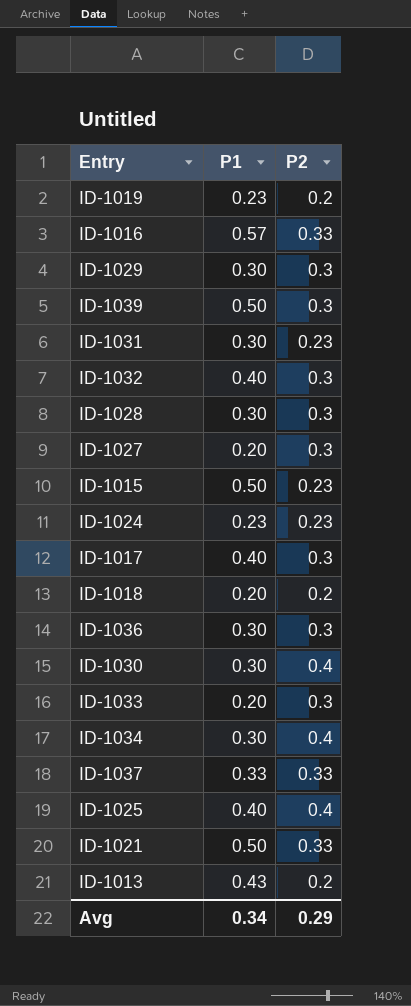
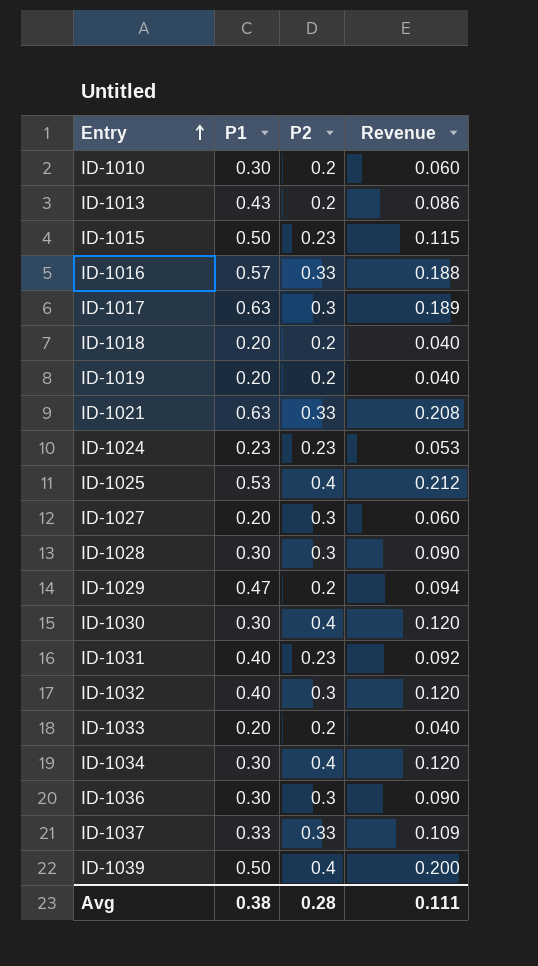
row order: none -> Entry ascending
column Revenue | formula: none -> [P1] * [P2]
row ID-1010: none -> 0.30 | 0.2 | 0.060
ID-1017 | P1: 0.40 -> 0.63
ID-1019 | P1: 0.23 -> 0.20
ID-1021 | P1: 0.50 -> 0.63
ID-1025 | P1: 0.40 -> 0.53
ID-1029 | P1: 0.30 -> 0.47
ID-1029 | P2: 0.3 -> 0.2
ID-1031 | P1: 0.30 -> 0.40
ID-1033 | P2: 0.3 -> 0.2
ID-1039 | P2: 0.3 -> 0.4
Avg | P1: 0.34 -> 0.38
Avg | P2: 0.29 -> 0.28

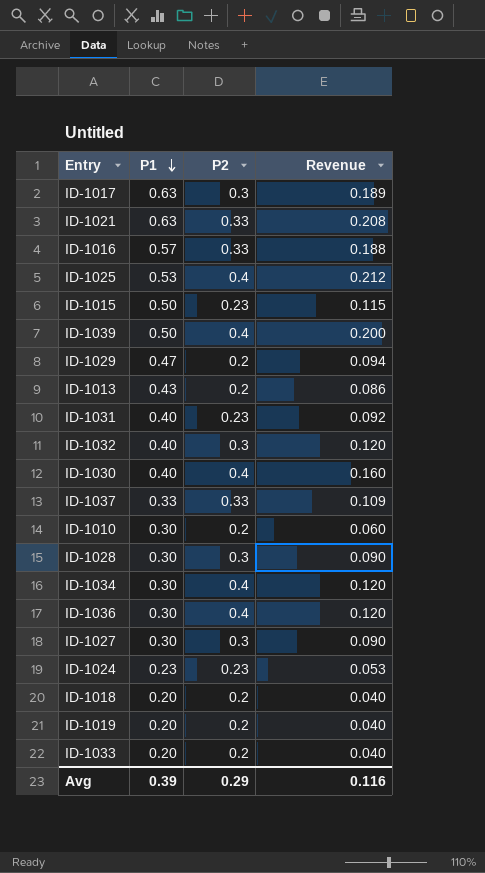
row order: Entry ascending -> P1 descending
ID-1030 | P1: 0.30 -> 0.40
ID-1030 | Revenue: 0.120 -> 0.160
ID-1036 | P2: 0.3 -> 0.4
ID-1036 | Revenue: 0.090 -> 0.120
ID-1027 | P1: 0.20 -> 0.30
ID-1027 | Revenue: 0.060 -> 0.090
Avg | P1: 0.38 -> 0.39
Avg | P2: 0.28 -> 0.29
Avg | Revenue: 0.111 -> 0.116

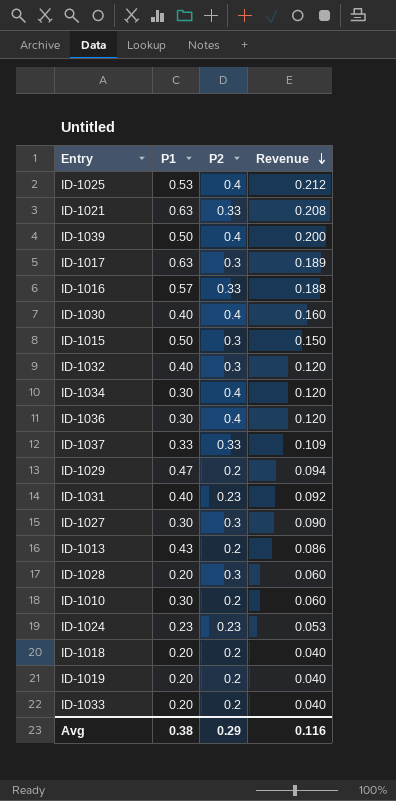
row order: P1 descending -> Revenue descending
ID-1015 | P2: 0.23 -> 0.3
ID-1015 | Revenue: 0.115 -> 0.150
ID-1028 | P1: 0.30 -> 0.20
ID-1028 | Revenue: 0.090 -> 0.060
Avg | P1: 0.39 -> 0.38

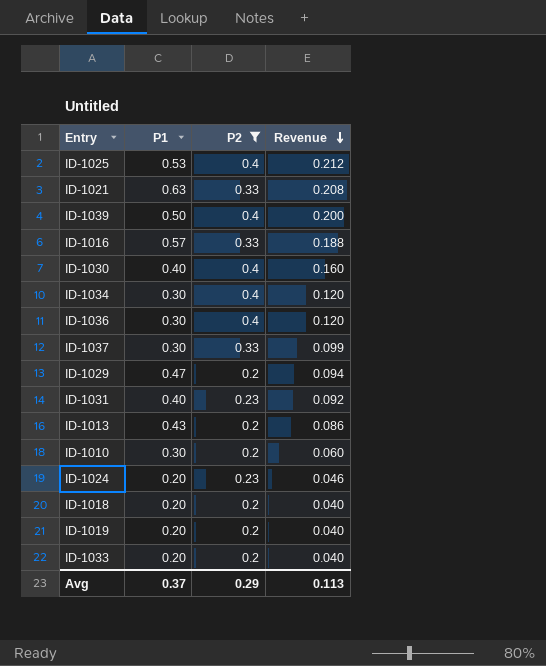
filter: none -> P2 != 0.3
ID-1037 | P1: 0.33 -> 0.30
ID-1037 | Revenue: 0.109 -> 0.099
ID-1024 | P1: 0.23 -> 0.20
ID-1024 | Revenue: 0.053 -> 0.046
Avg | P1: 0.38 -> 0.37
Avg | Revenue: 0.116 -> 0.113

